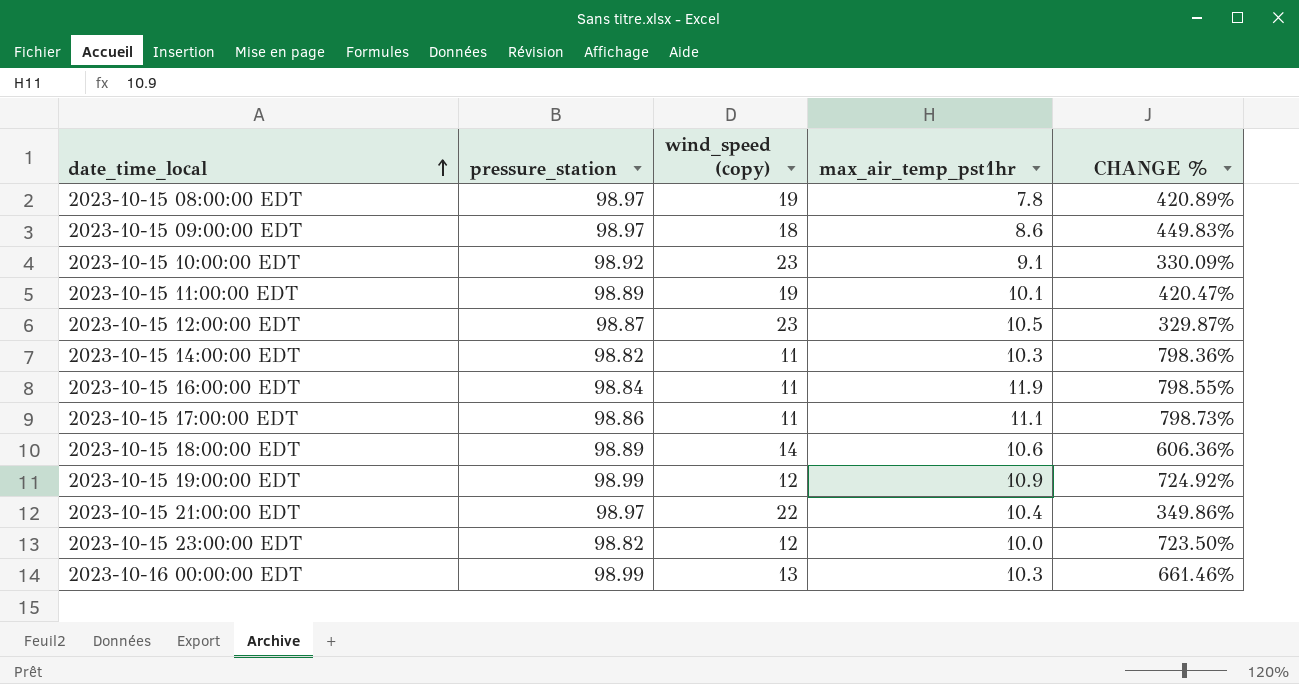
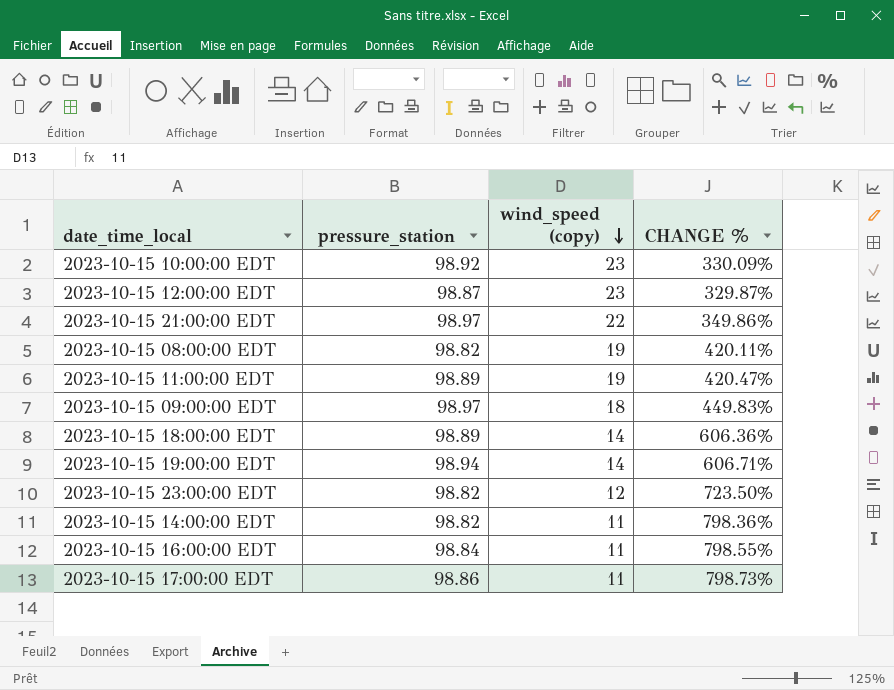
row order: date_time_local ascending -> wind_speed (copy) descending
column max_air_temp_pst1hr | position: 4 -> none
row 2023-10-16 00:00:00 EDT: 98.99 | 13 | 10.3 | 661.46% -> none
2023-10-15 08:00:00 EDT | pressure_station: 98.97 -> 98.82
2023-10-15 08:00:00 EDT | CHANGE %: 420.89% -> 420.11%
2023-10-15 19:00:00 EDT | pressure_station: 98.99 -> 98.94
2023-10-15 19:00:00 EDT | wind_speed (copy): 12 -> 14
2023-10-15 19:00:00 EDT | CHANGE %: 724.92% -> 606.71%

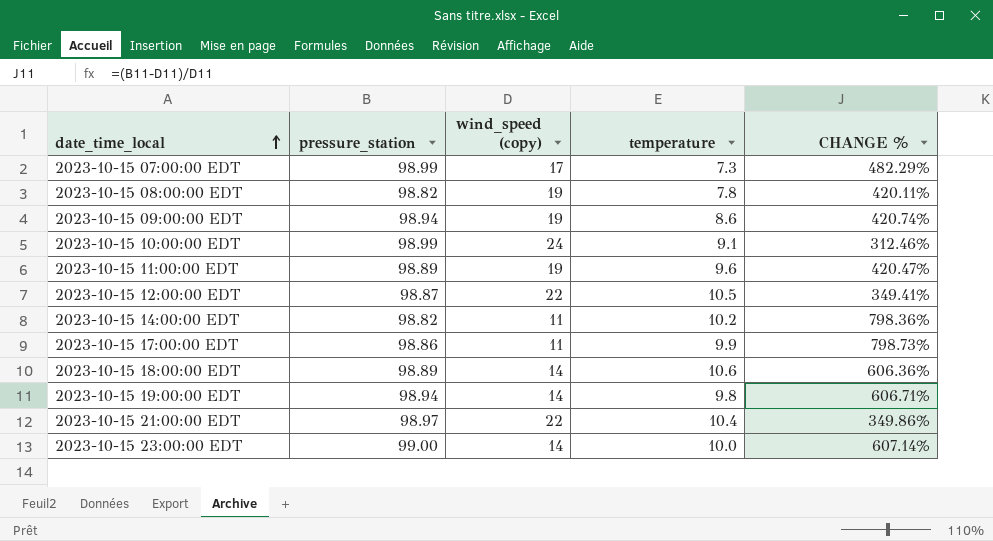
row order: wind_speed (copy) descending -> date_time_local ascending
column temperature | position: none -> 4
row 2023-10-15 16:00:00 EDT: 98.84 | 11 | 798.55% -> none
row 2023-10-15 07:00:00 EDT: none -> 98.99 | 17 | 7.3 | 482.29%
2023-10-15 09:00:00 EDT | pressure_station: 98.97 -> 98.94
2023-10-15 09:00:00 EDT | wind_speed (copy): 18 -> 19
2023-10-15 09:00:00 EDT | CHANGE %: 449.83% -> 420.74%
2023-10-15 10:00:00 EDT | pressure_station: 98.92 -> 98.99
2023-10-15 10:00:00 EDT | wind_speed (copy): 23 -> 24
2023-10-15 10:00:00 EDT | CHANGE %: 330.09% -> 312.46%
2023-10-15 12:00:00 EDT | wind_speed (copy): 23 -> 22
2023-10-15 12:00:00 EDT | CHANGE %: 329.87% -> 349.41%
2023-10-15 23:00:00 EDT | pressure_station: 98.82 -> 99.00
2023-10-15 23:00:00 EDT | wind_speed (copy): 12 -> 14
2023-10-15 23:00:00 EDT | CHANGE %: 723.50% -> 607.14%

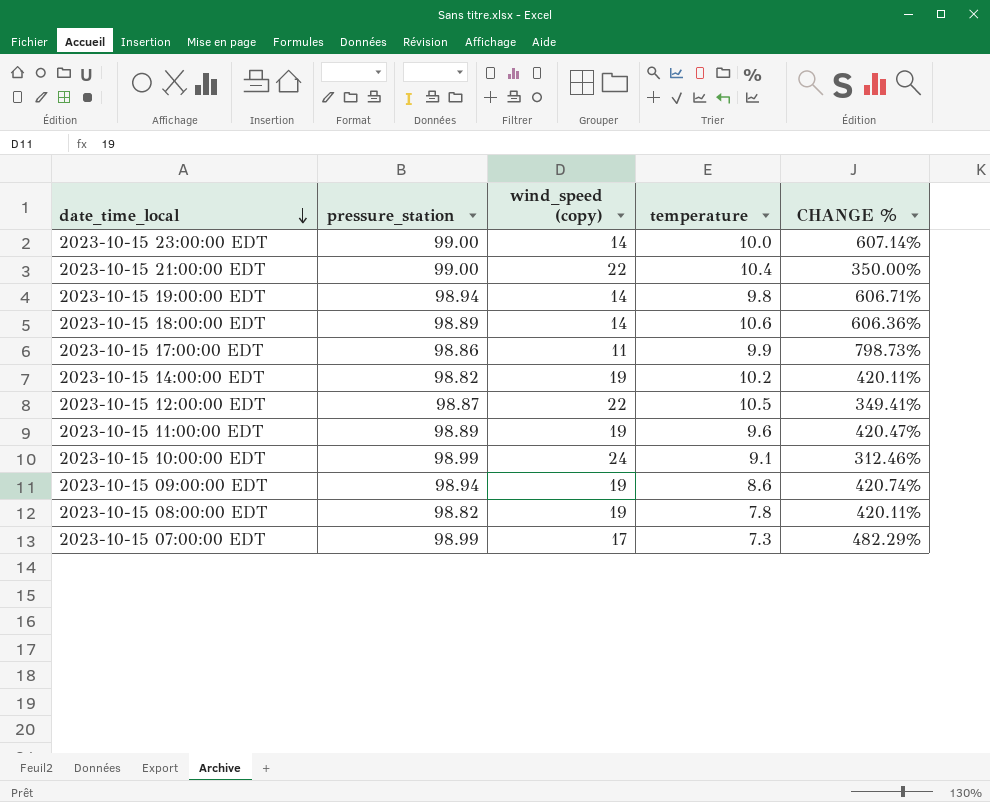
row order: date_time_local ascending -> date_time_local descending
2023-10-15 21:00:00 EDT | pressure_station: 98.97 -> 99.00
2023-10-15 21:00:00 EDT | CHANGE %: 349.86% -> 350.00%
2023-10-15 14:00:00 EDT | wind_speed (copy): 11 -> 19
2023-10-15 14:00:00 EDT | CHANGE %: 798.36% -> 420.11%

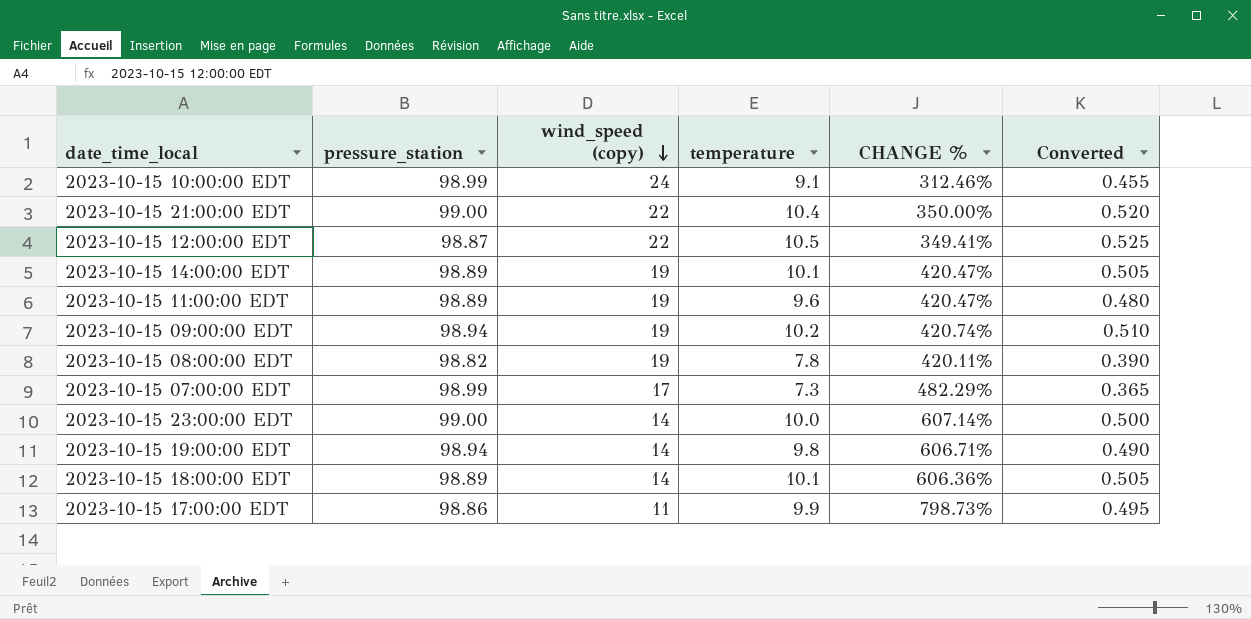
row order: date_time_local descending -> wind_speed (copy) descending
column Converted | formula: none -> [temperature] * 0.05
2023-10-15 14:00:00 EDT | pressure_station: 98.82 -> 98.89
2023-10-15 14:00:00 EDT | temperature: 10.2 -> 10.1
2023-10-15 14:00:00 EDT | CHANGE %: 420.11% -> 420.47%
2023-10-15 09:00:00 EDT | temperature: 8.6 -> 10.2
2023-10-15 18:00:00 EDT | temperature: 10.6 -> 10.1

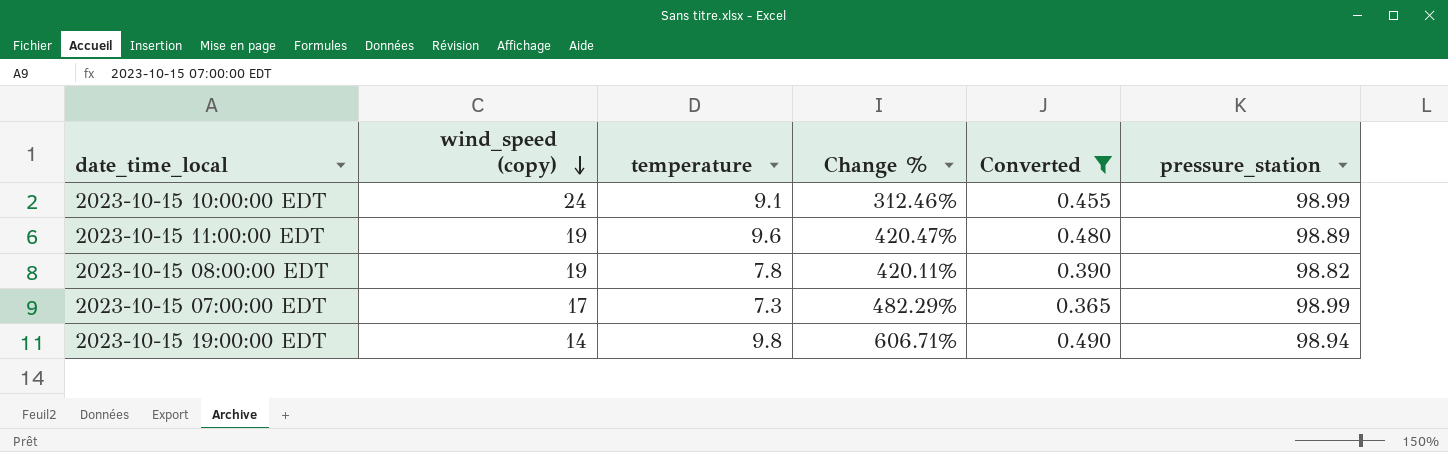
filter: none -> Converted <= 0.490
column name: CHANGE % -> Change %
column pressure_station | position: 2 -> 6

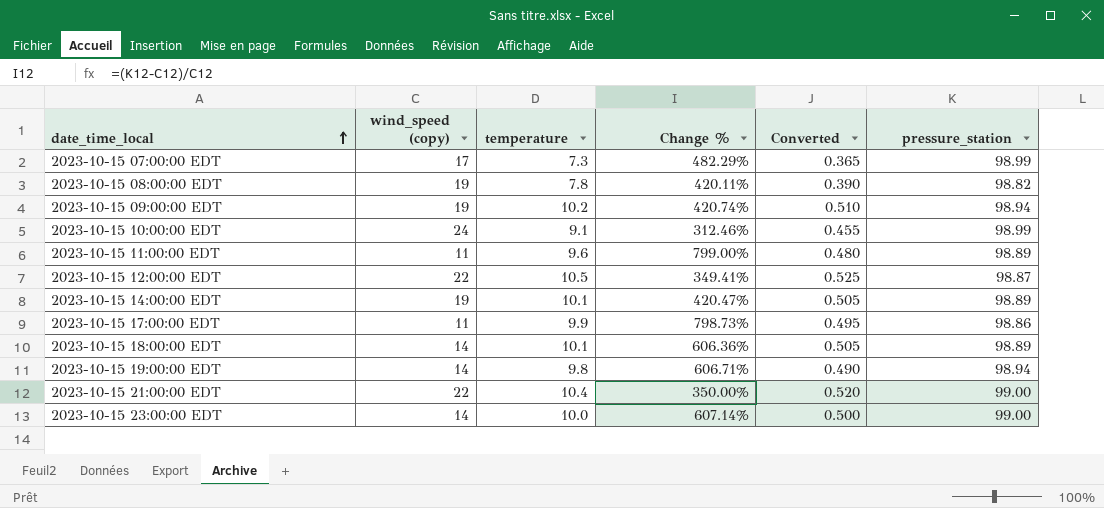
filter: Converted <= 0.490 -> none
row order: wind_speed (copy) descending -> date_time_local ascending
2023-10-15 11:00:00 EDT | wind_speed (copy): 19 -> 11
2023-10-15 11:00:00 EDT | Change %: 420.47% -> 799.00%

